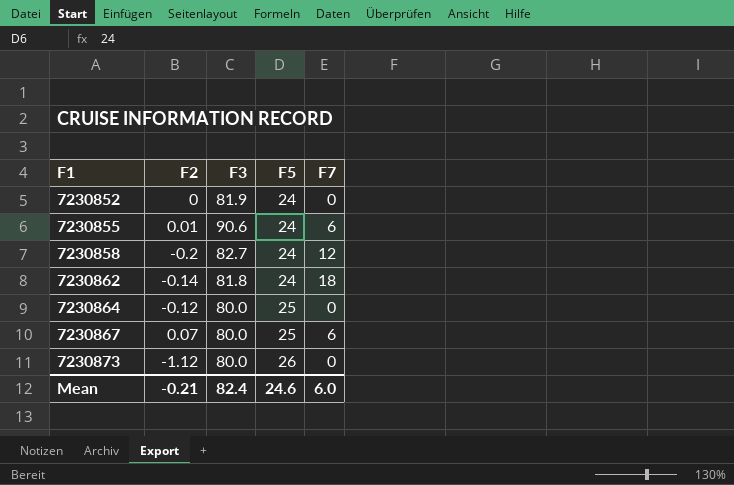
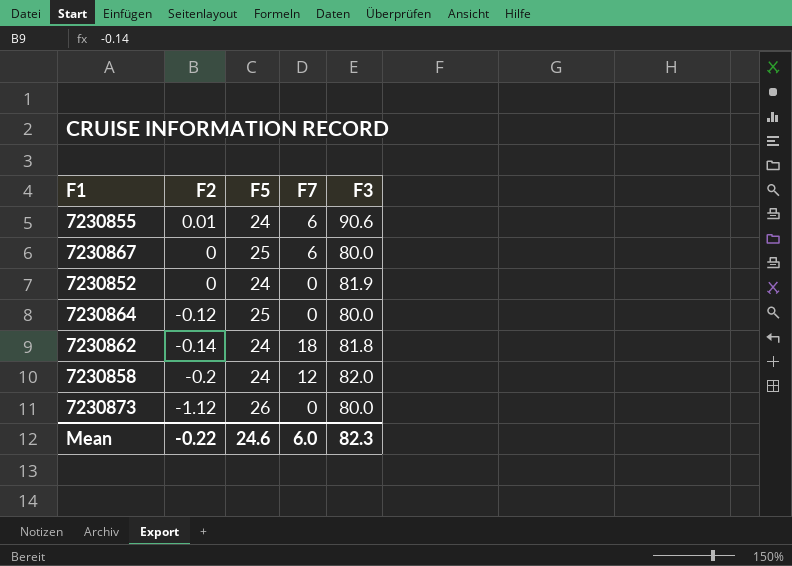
row order: F1 ascending -> F2 descending
column F3 | position: 3 -> 5
7230867 | F2: 0.07 -> 0
7230858 | F3: 82.7 -> 82.0
Mean | F2: -0.21 -> -0.22
Mean | F3: 82.4 -> 82.3

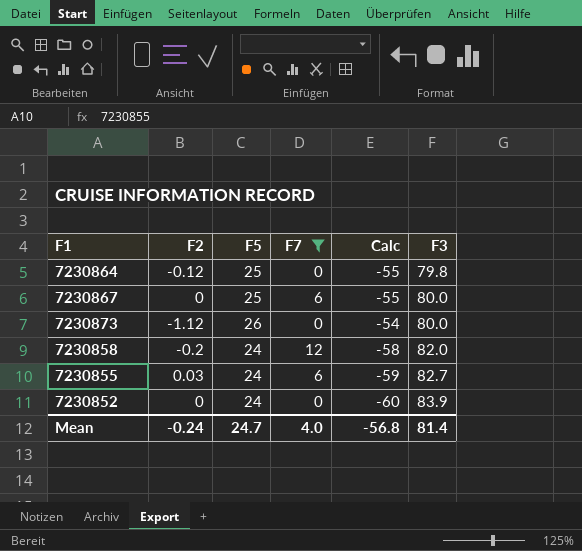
filter: none -> F7 != 18
row order: F2 descending -> F3 ascending
column Calc | formula: none -> [F5] - [F3]
7230864 | F3: 80.0 -> 79.8
7230855 | F2: 0.01 -> 0.03
7230855 | F3: 90.6 -> 82.7
7230852 | F3: 81.9 -> 83.9
Mean | F2: -0.22 -> -0.24
Mean | F5: 24.6 -> 24.7
Mean | F7: 6.0 -> 4.0
Mean | F3: 82.3 -> 81.4

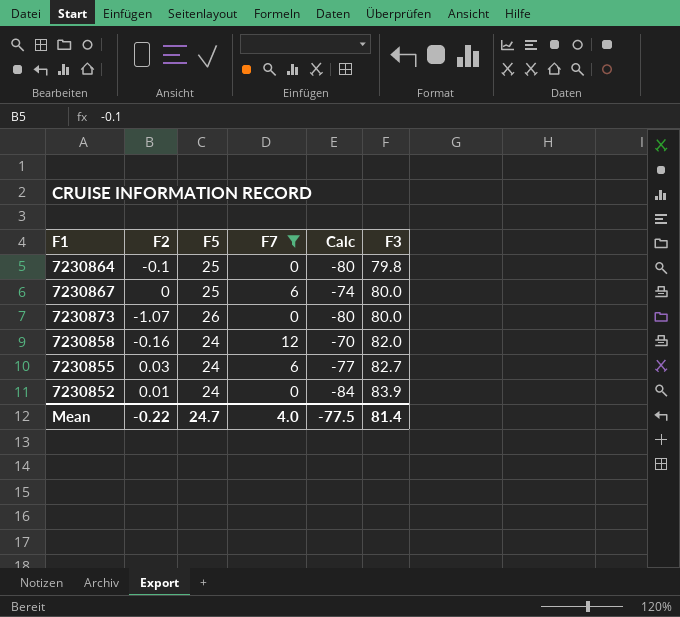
column Calc | formula: [F5] - [F3] -> [F7] - [F3]
7230864 | F2: -0.12 -> -0.1
7230873 | F2: -1.12 -> -1.07
7230858 | F2: -0.2 -> -0.16
7230852 | F2: 0 -> 0.01
Mean | F2: -0.24 -> -0.22
Mean | Calc: -56.8 -> -77.5

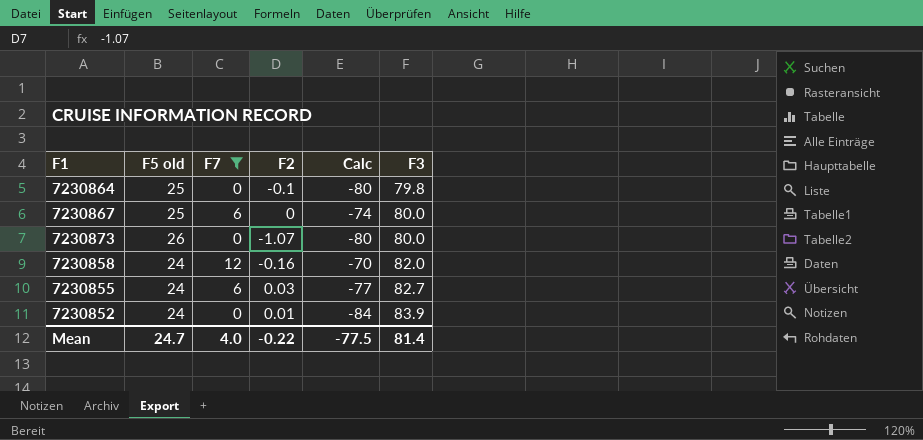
column name: F5 -> F5 old
column F2 | position: 2 -> 4

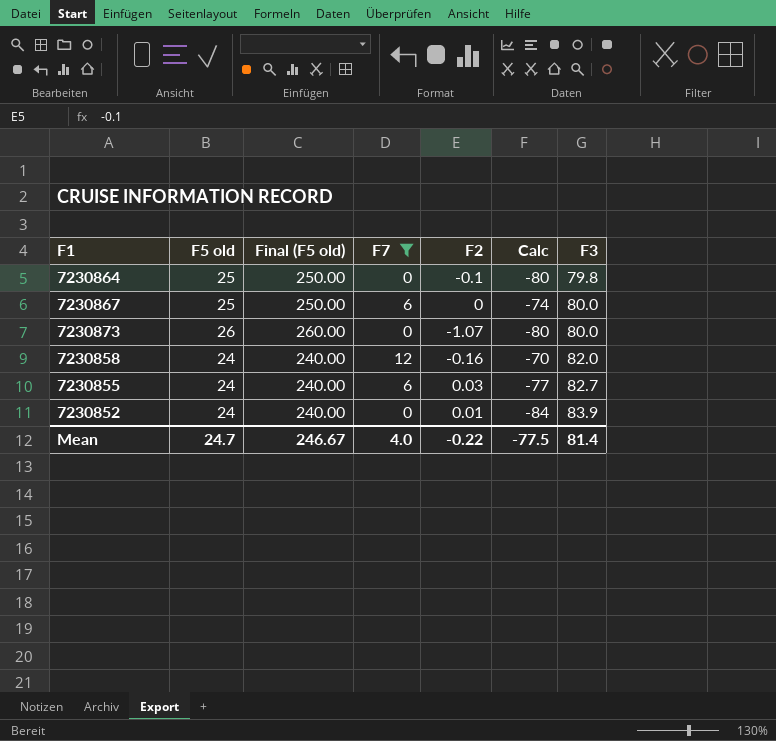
column Final (F5 old) | formula: none -> [F5 old] * 10

